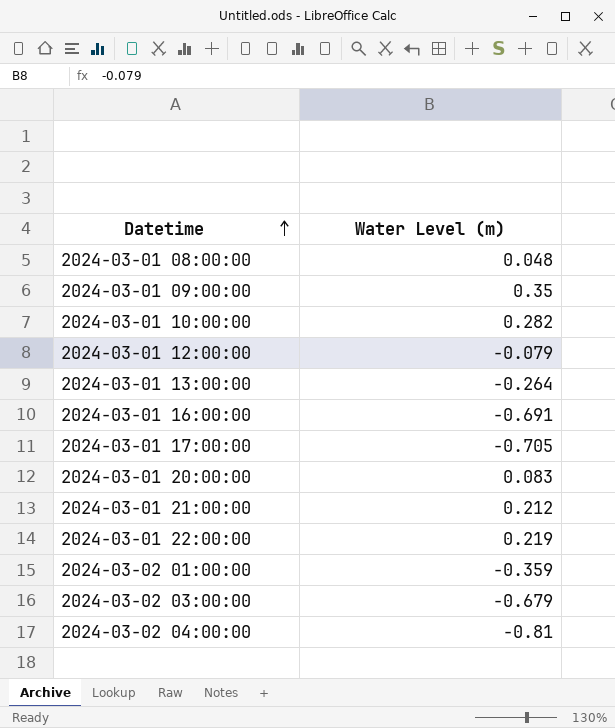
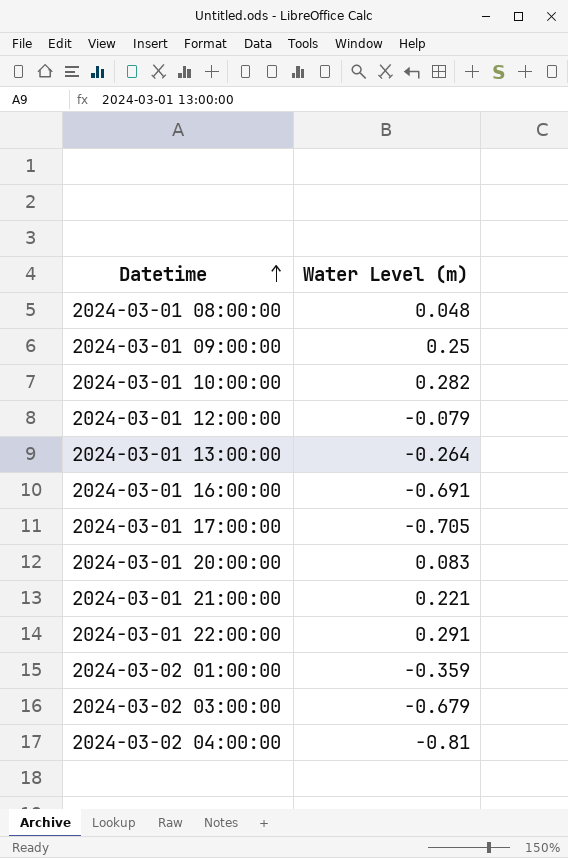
2024-03-01 09:00:00 | Water Level (m): 0.35 -> 0.25
2024-03-01 21:00:00 | Water Level (m): 0.212 -> 0.221
2024-03-01 22:00:00 | Water Level (m): 0.219 -> 0.291

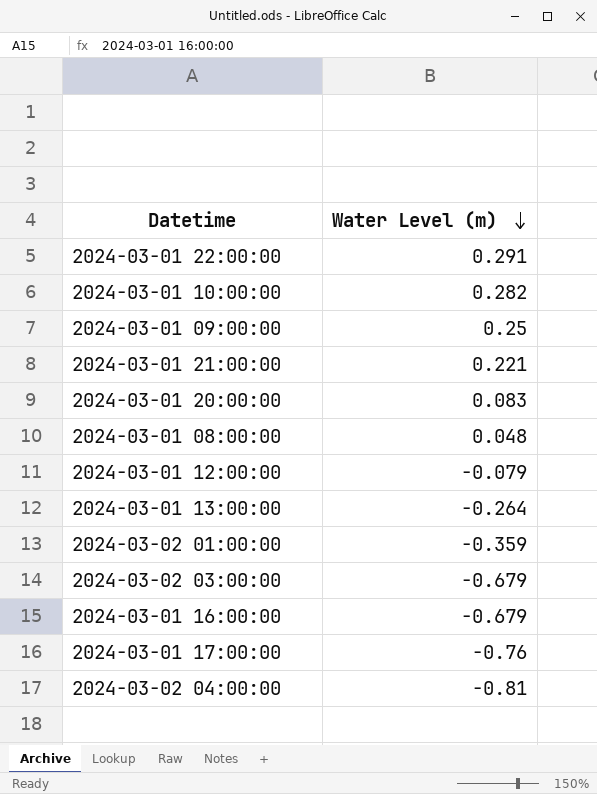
row order: Datetime ascending -> Water Level (m) descending
2024-03-01 16:00:00 | Water Level (m): -0.691 -> -0.679
2024-03-01 17:00:00 | Water Level (m): -0.705 -> -0.76

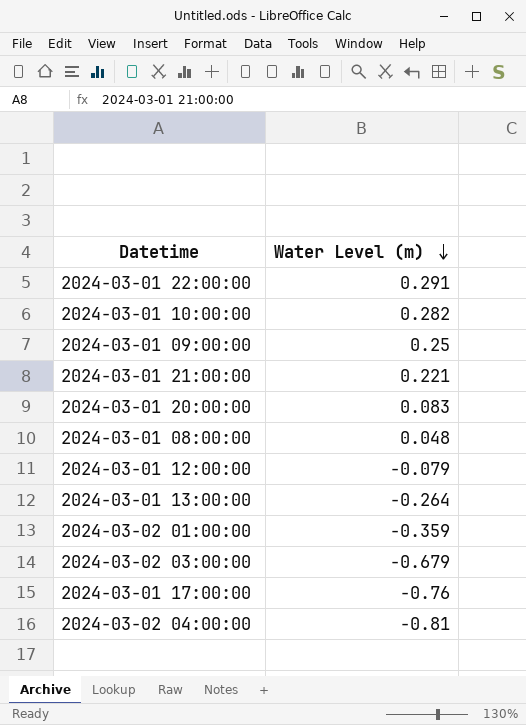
row 2024-03-01 16:00:00: -0.679 -> none

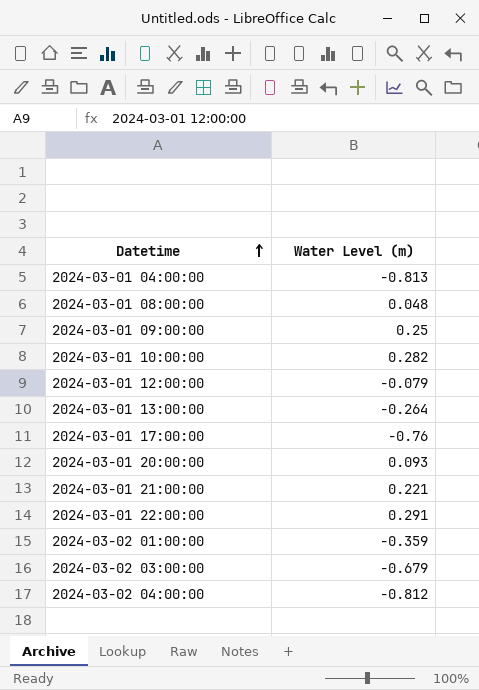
row order: Water Level (m) descending -> Datetime ascending
row 2024-03-01 04:00:00: none -> -0.813
2024-03-01 20:00:00 | Water Level (m): 0.083 -> 0.093
2024-03-02 04:00:00 | Water Level (m): -0.81 -> -0.812

